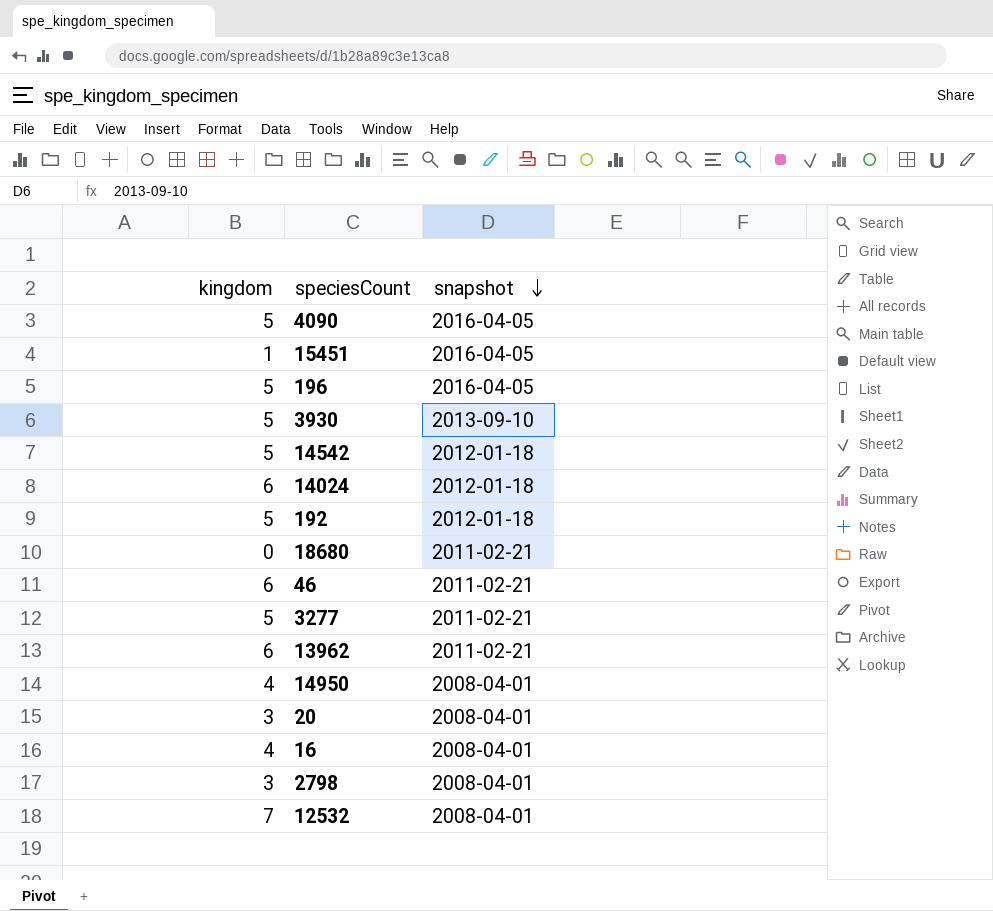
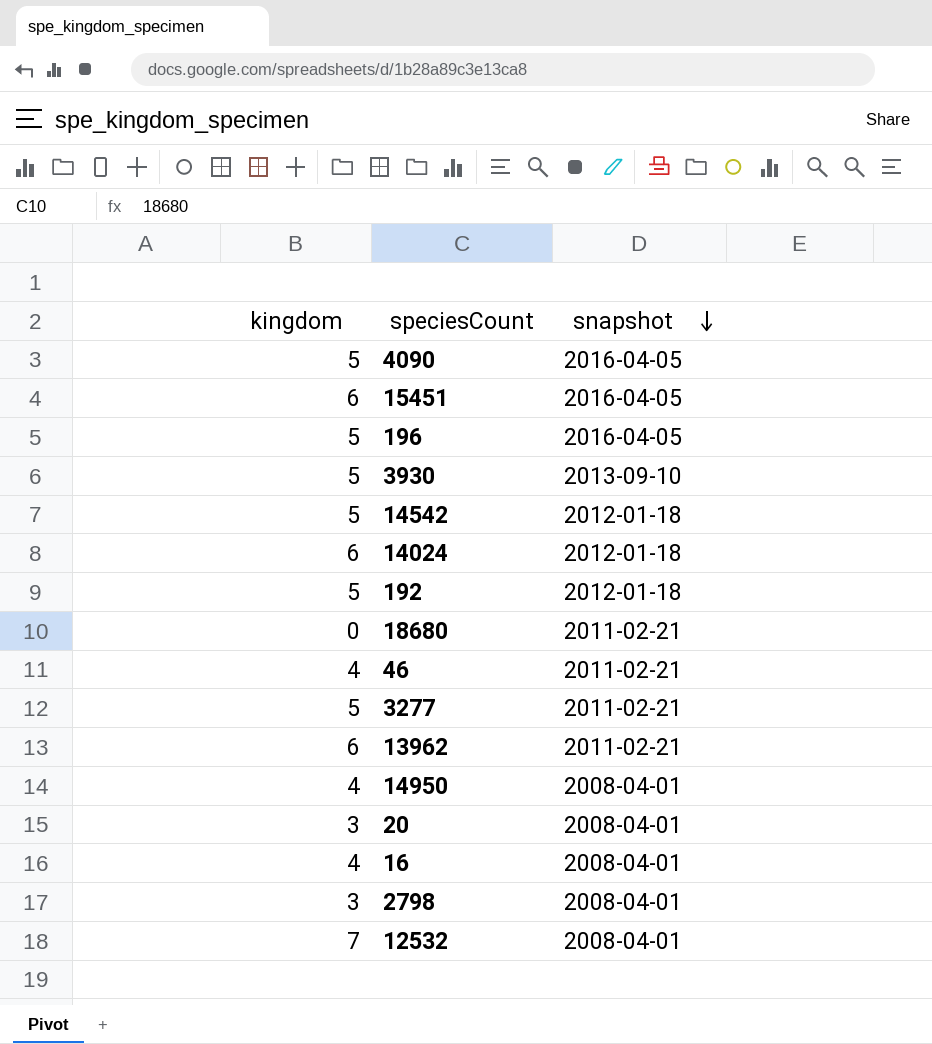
15451 | kingdom: 1 -> 6
46 | kingdom: 6 -> 4

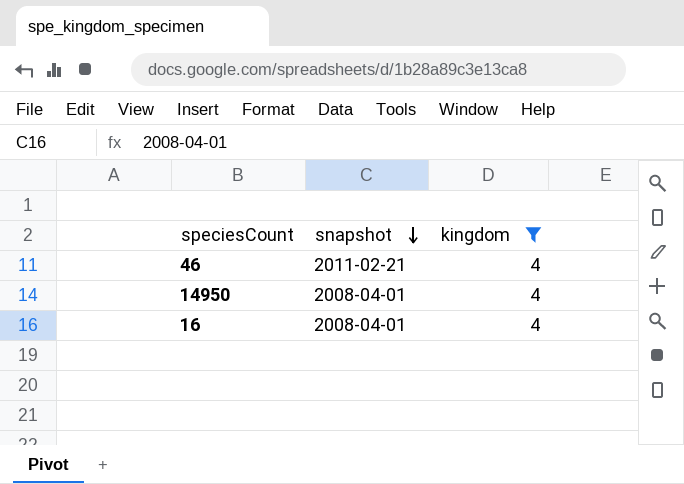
filter: none -> kingdom = 4
column kingdom | position: 1 -> 3

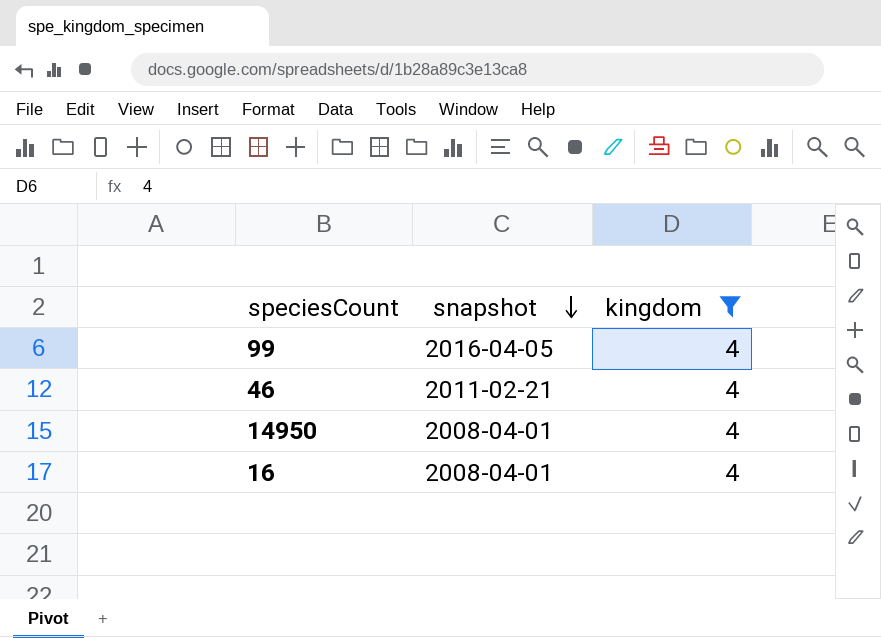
row 99: none -> 2016-04-05 | 4

